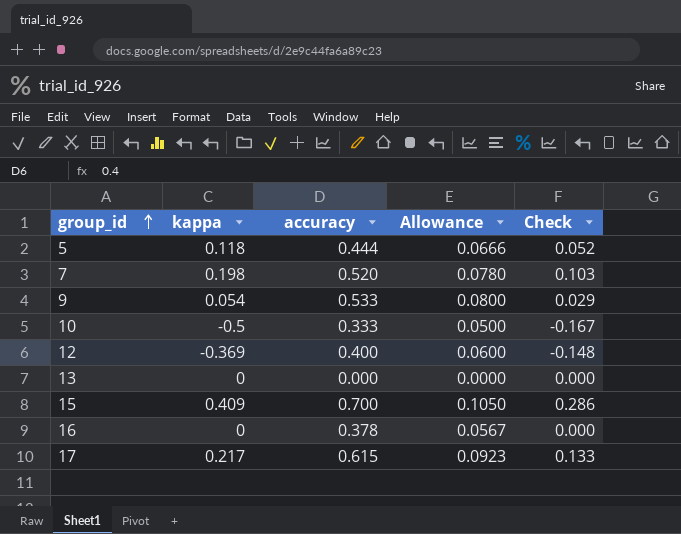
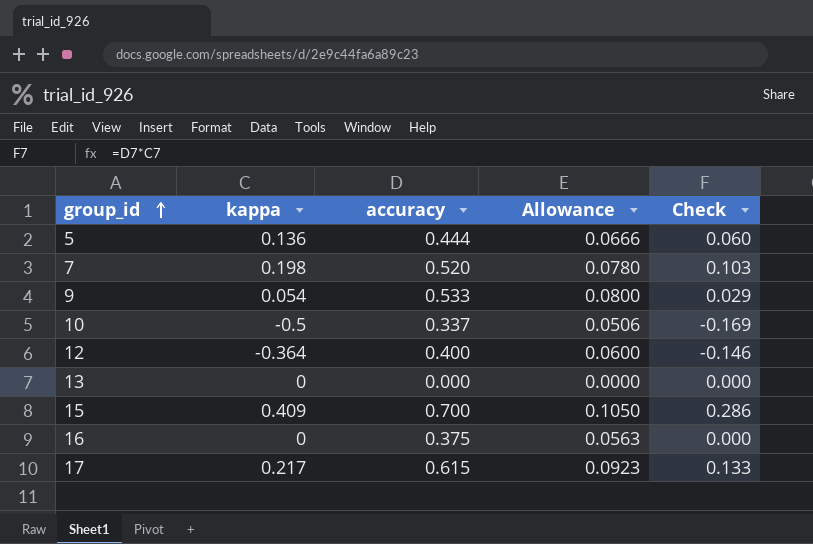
5 | kappa: 0.118 -> 0.136
5 | Check: 0.052 -> 0.060
10 | accuracy: 0.333 -> 0.337
10 | Allowance: 0.0500 -> 0.0506
10 | Check: -0.167 -> -0.169
12 | kappa: -0.369 -> -0.364
12 | Check: -0.148 -> -0.146
16 | accuracy: 0.378 -> 0.375
16 | Allowance: 0.0567 -> 0.0563

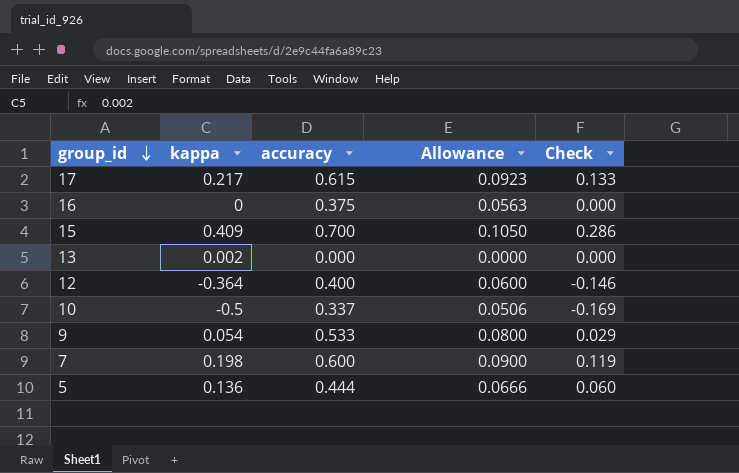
row order: group_id ascending -> group_id descending
13 | kappa: 0 -> 0.002
7 | accuracy: 0.520 -> 0.600
7 | Allowance: 0.0780 -> 0.0900
7 | Check: 0.103 -> 0.119

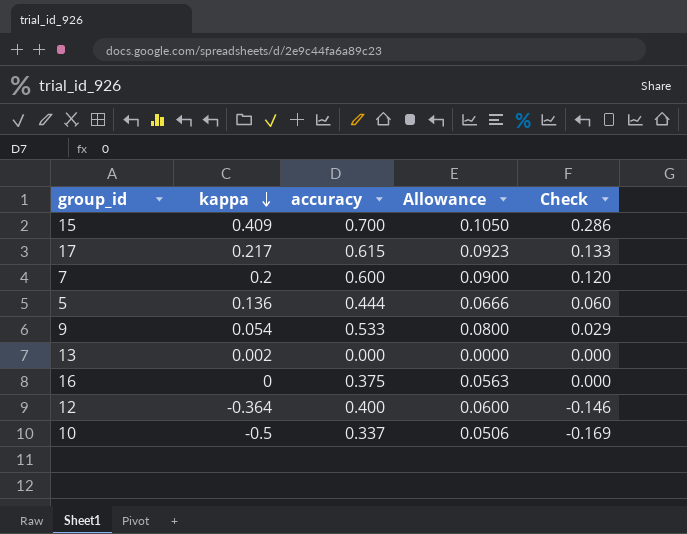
row order: group_id descending -> kappa descending
7 | kappa: 0.198 -> 0.2
7 | Check: 0.119 -> 0.120

